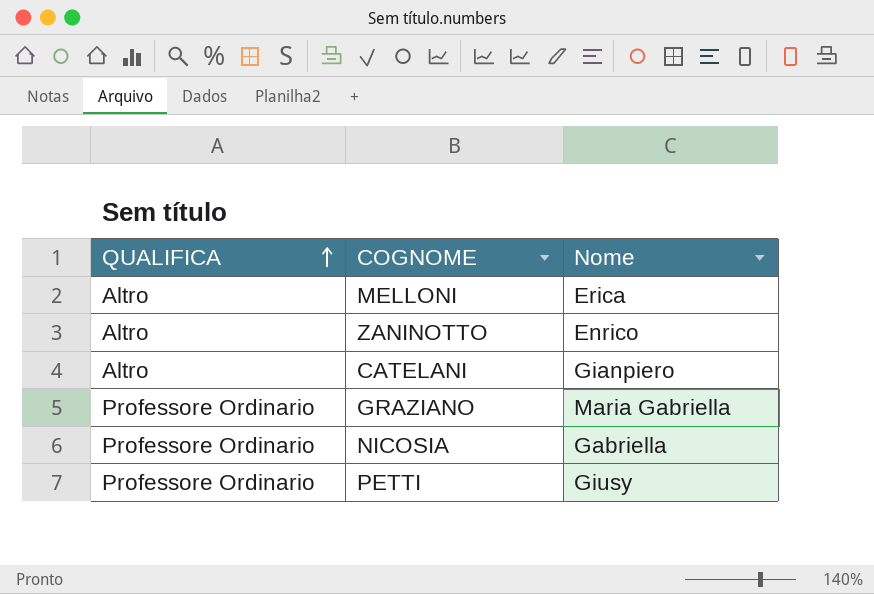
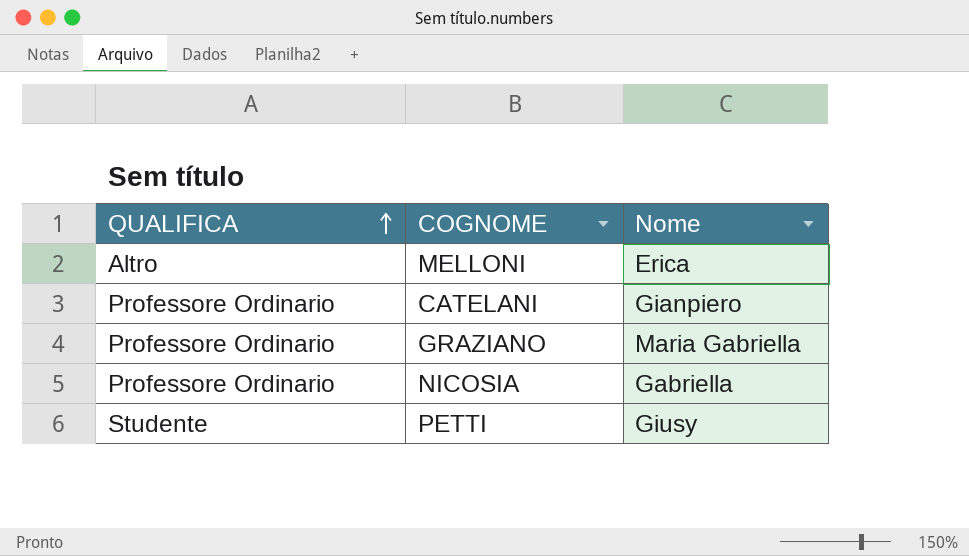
row ZANINOTTO: Altro | Enrico -> none
CATELANI | QUALIFICA: Altro -> Professore Ordinario
PETTI | QUALIFICA: Professore Ordinario -> Studente

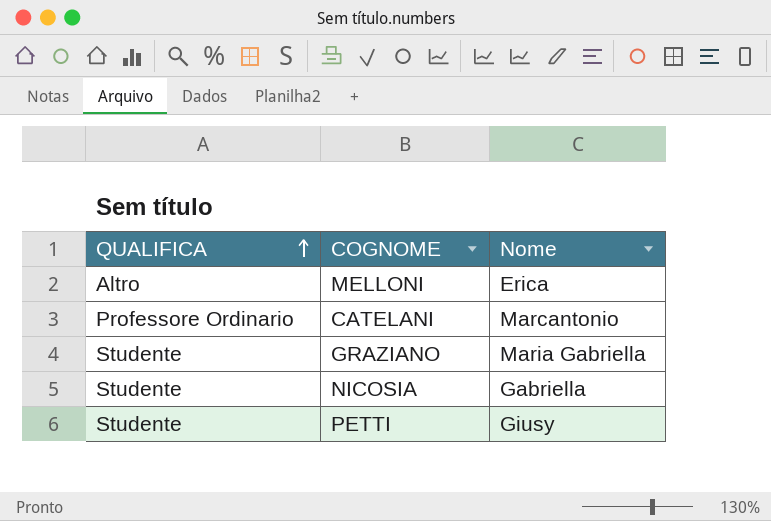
CATELANI | Nome: Gianpiero -> Marcantonio
GRAZIANO | QUALIFICA: Professore Ordinario -> Studente
NICOSIA | QUALIFICA: Professore Ordinario -> Studente

